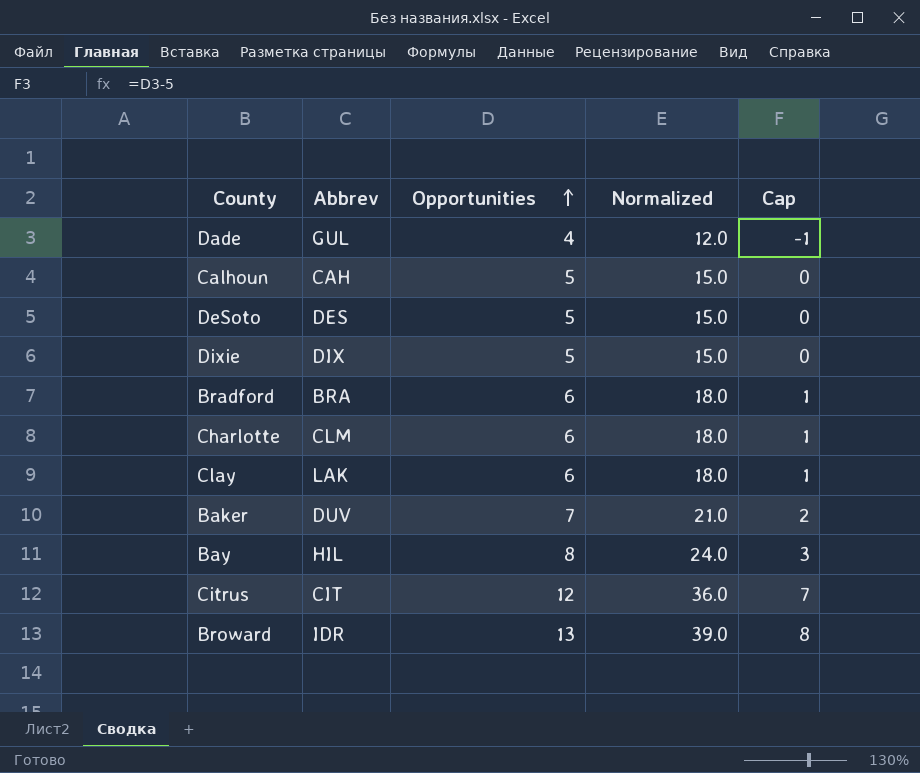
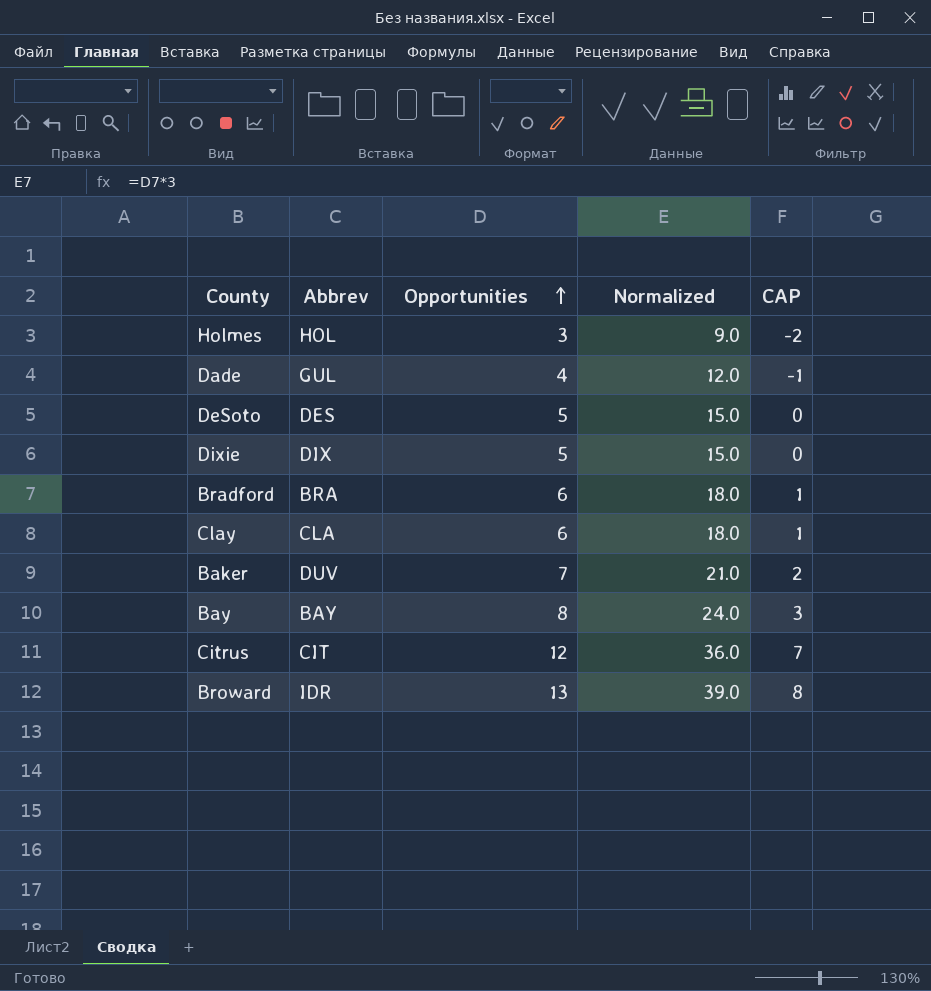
column name: Cap -> CAP
row Calhoun: CAH | 5 | 15.0 | 0 -> none
row Charlotte: CLM | 6 | 18.0 | 1 -> none
row Holmes: none -> HOL | 3 | 9.0 | -2
Clay | Abbrev: LAK -> CLA
Bay | Abbrev: HIL -> BAY

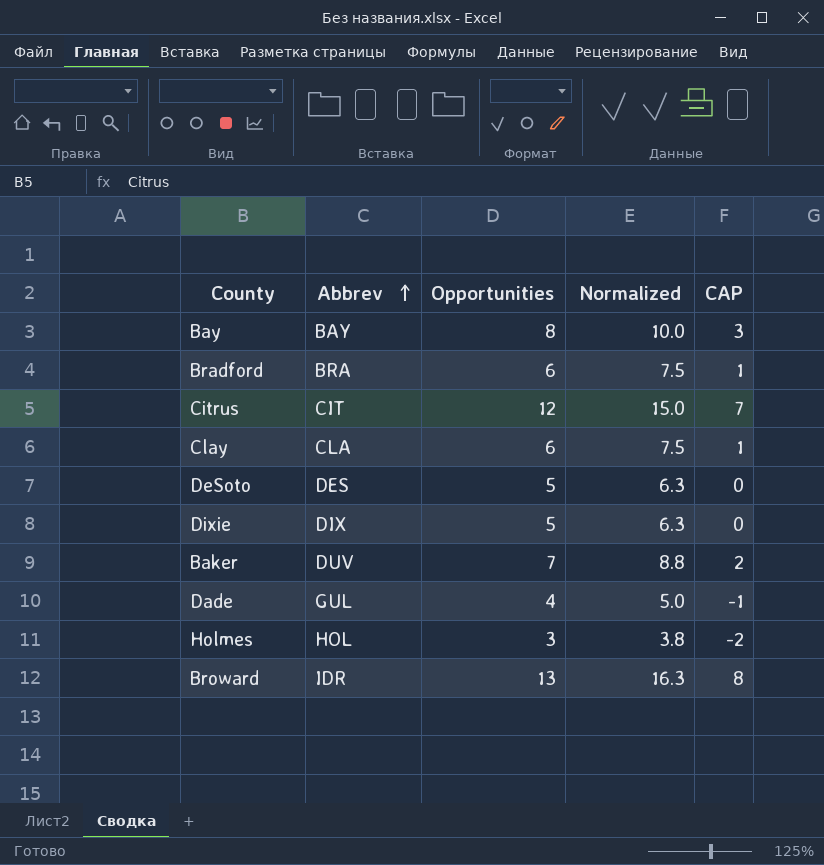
row order: Opportunities ascending -> Abbrev ascending
column Normalized | formula: [Opportunities] * 3 -> [Opportunities] * 1.25

